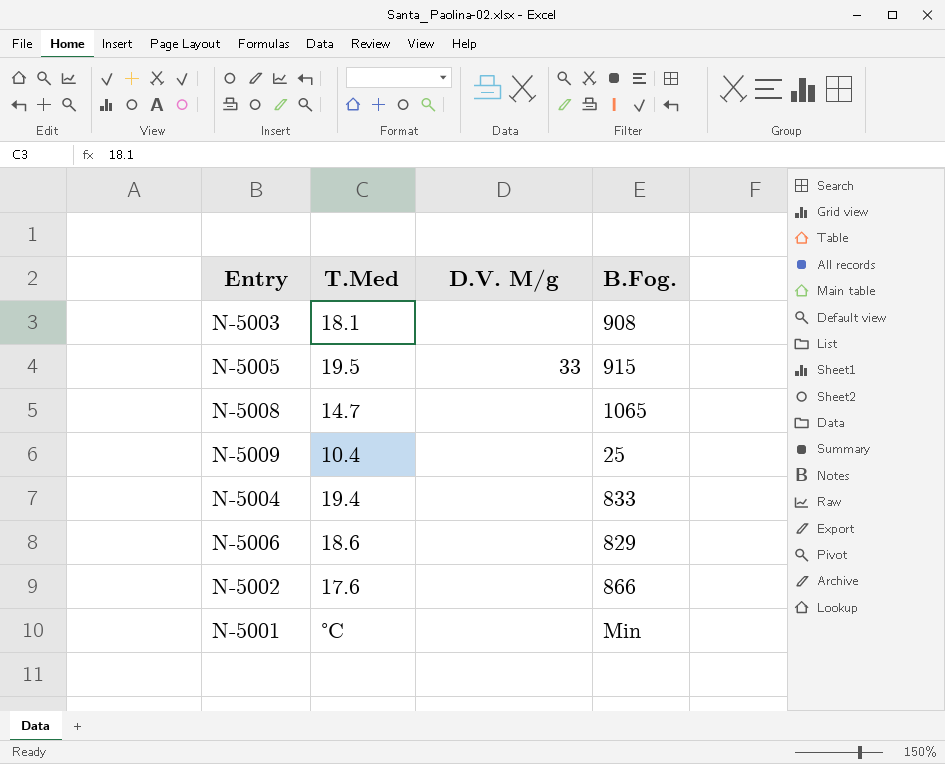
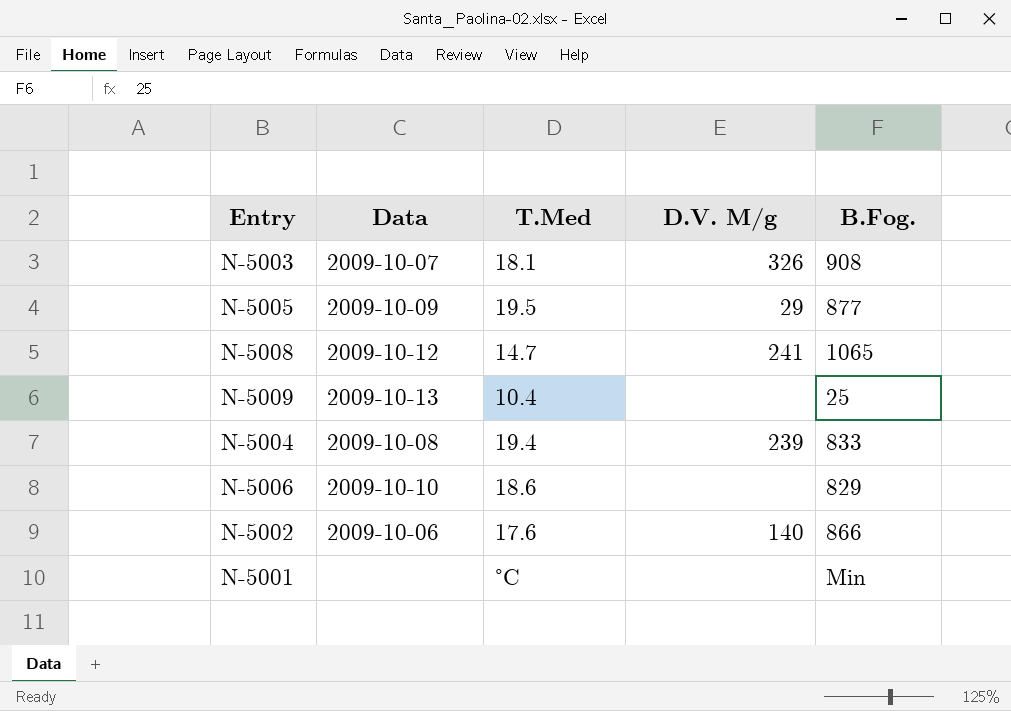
column Data | position: none -> 2
N-5003 | D.V. M/g: none -> 326
N-5005 | D.V. M/g: 33 -> 29
N-5005 | B.Fog.: 915 -> 877
N-5008 | D.V. M/g: none -> 241
N-5004 | D.V. M/g: none -> 239
N-5002 | D.V. M/g: none -> 140

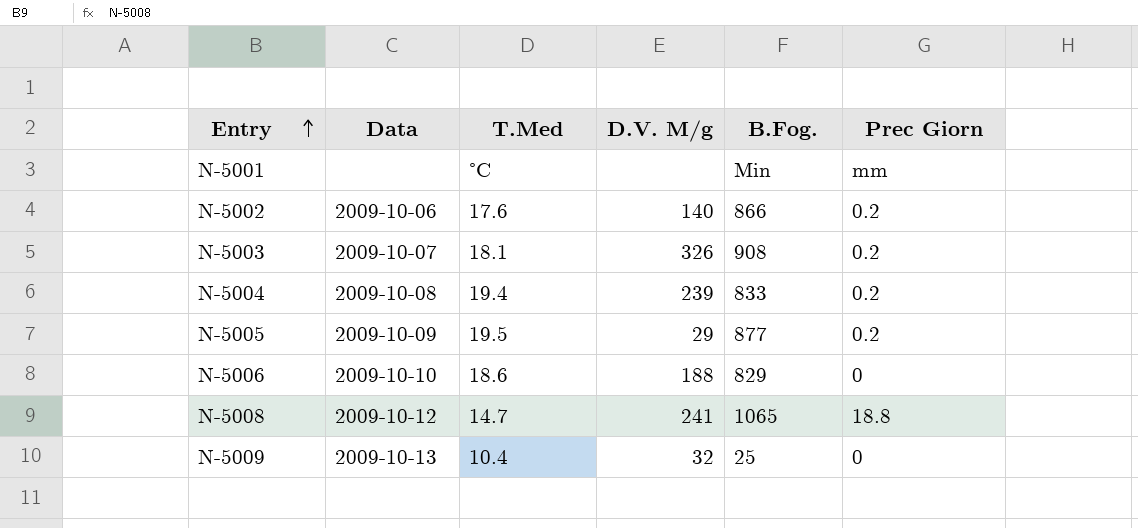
row order: none -> Entry ascending
column Prec Giorn | position: none -> 6
N-5006 | D.V. M/g: none -> 188
N-5009 | D.V. M/g: none -> 32

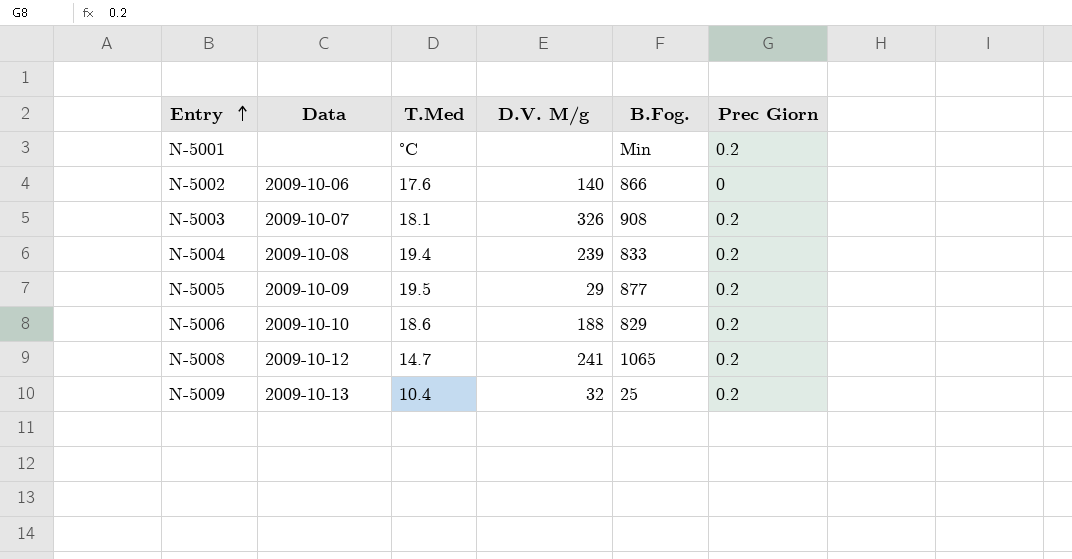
N-5001 | Prec Giorn: mm -> 0.2
N-5002 | Prec Giorn: 0.2 -> 0
N-5006 | Prec Giorn: 0 -> 0.2
N-5008 | Prec Giorn: 18.8 -> 0.2
N-5009 | Prec Giorn: 0 -> 0.2

